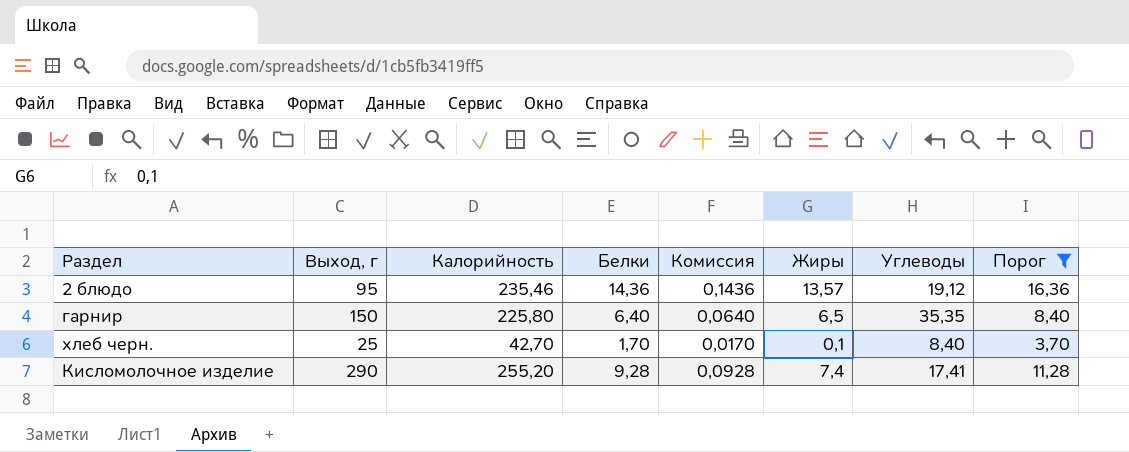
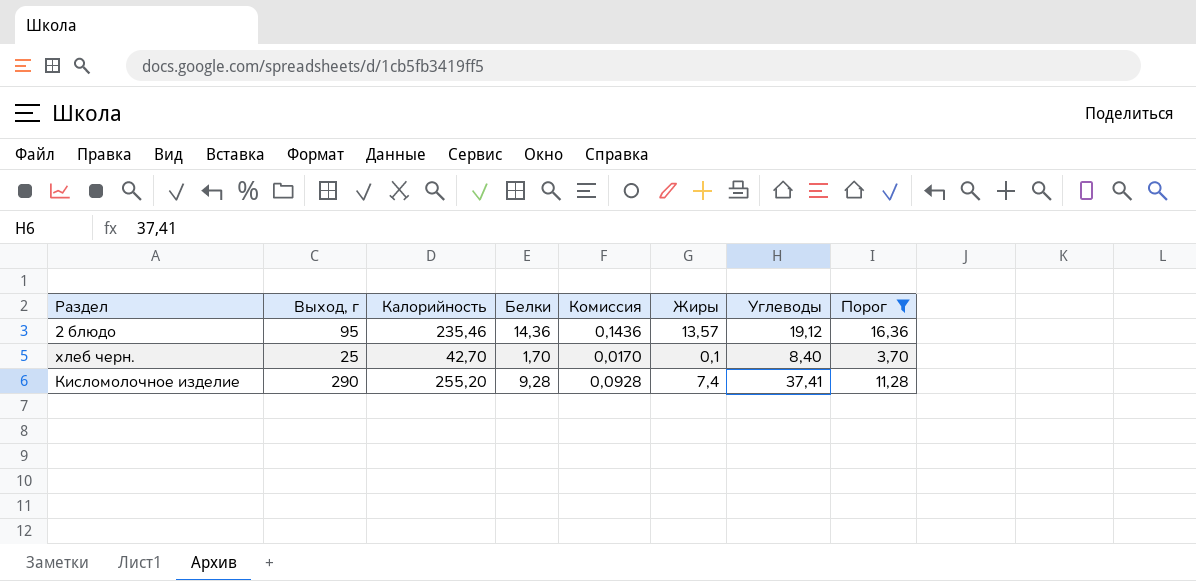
row гарнир: 150 | 225,80 | 6,40 | 0,0640 | 6,5 | 35,35 | 8,40 -> none
Кисломолочное изделие | Углеводы: 17,41 -> 37,41

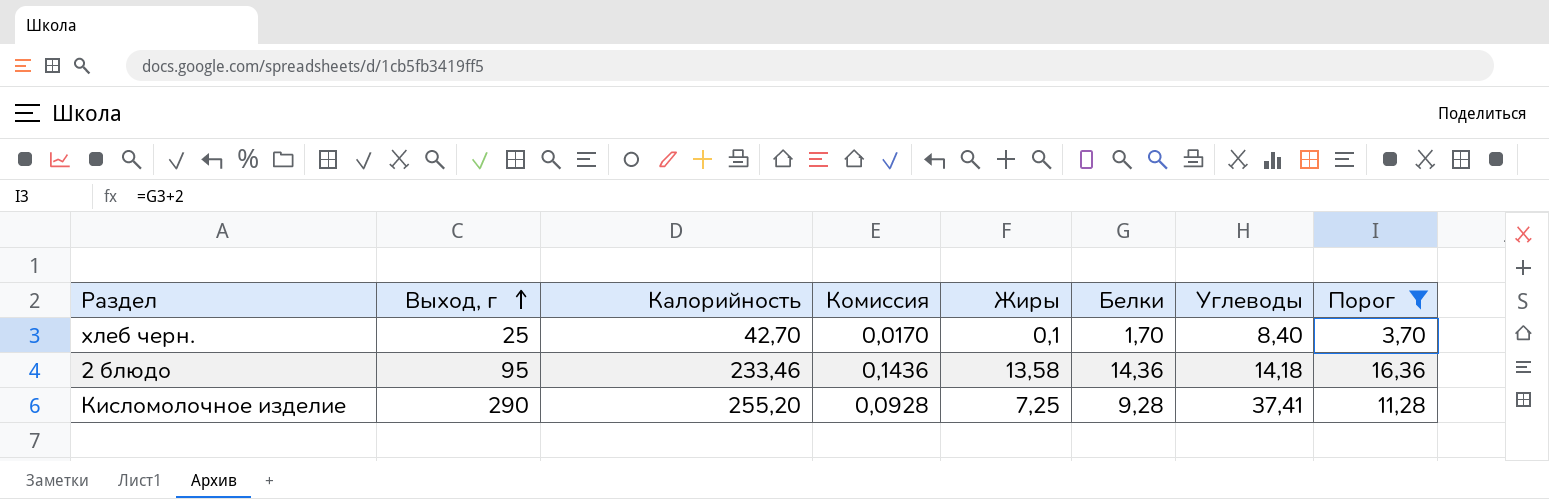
row order: none -> Выход, г ascending
column Белки | position: 4 -> 6
2 блюдо | Калорийность: 235,46 -> 233,46
2 блюдо | Жиры: 13,57 -> 13,58
2 блюдо | Углеводы: 19,12 -> 14,18
Кисломолочное изделие | Жиры: 7,4 -> 7,25

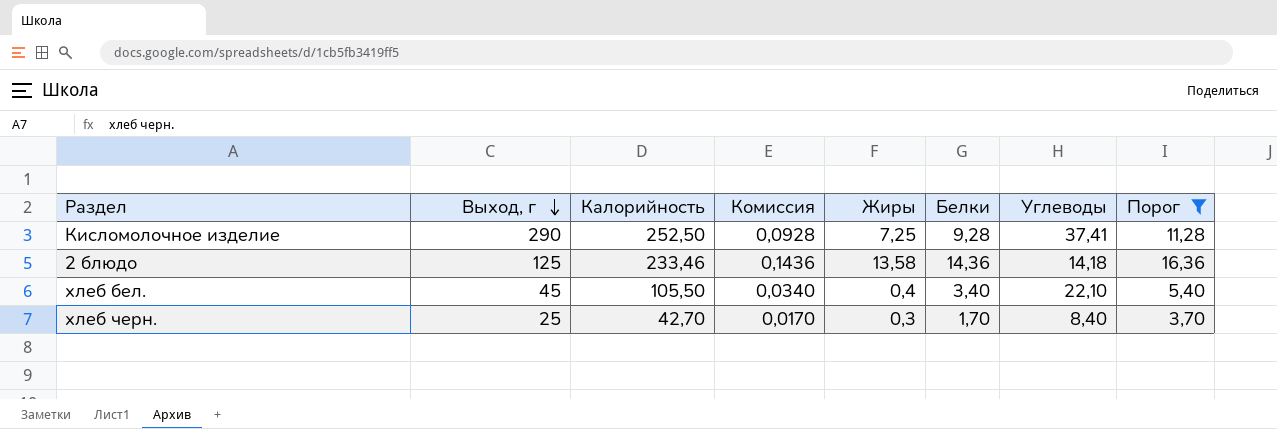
row order: Выход, г ascending -> Выход, г descending
Кисломолочное изделие | Калорийность: 255,20 -> 252,50
2 блюдо | Выход, г: 95 -> 125
row хлеб бел.: none -> 45 | 105,50 | 0,0340 | 0,4 | 3,40 | 22,10 | 5,40
хлеб черн. | Жиры: 0,1 -> 0,3

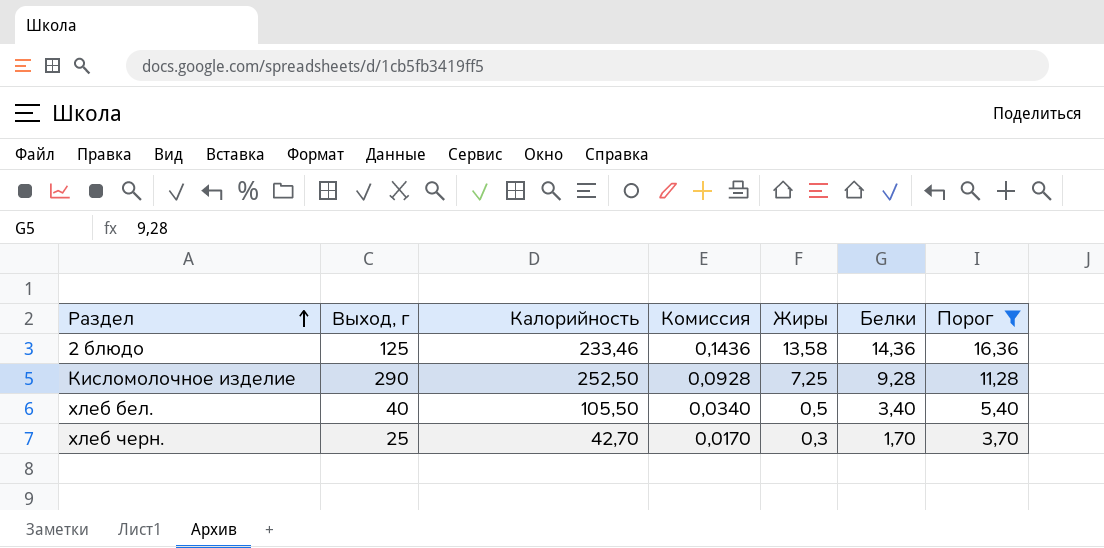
row order: Выход, г descending -> Раздел ascending
column Углеводы | position: 7 -> none
хлеб бел. | Выход, г: 45 -> 40
хлеб бел. | Жиры: 0,4 -> 0,5

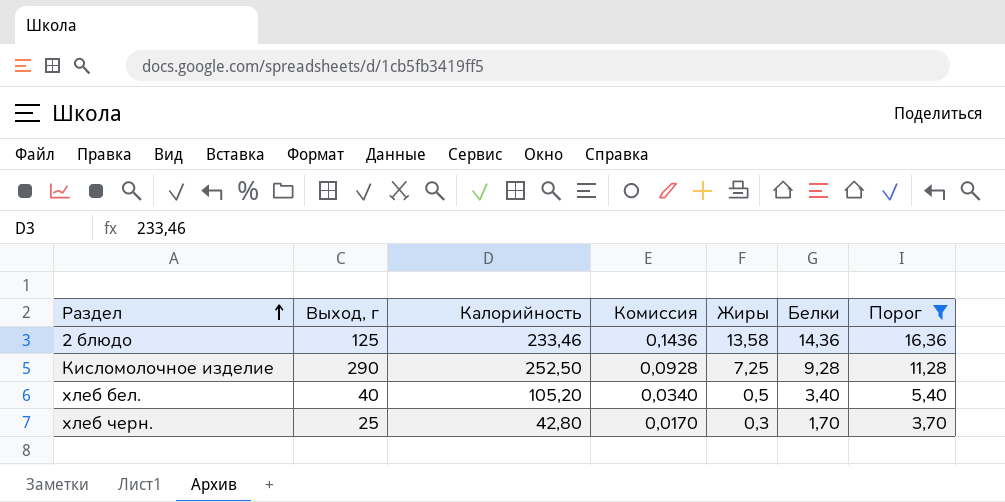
хлеб бел. | Калорийность: 105,50 -> 105,20
хлеб черн. | Калорийность: 42,70 -> 42,80

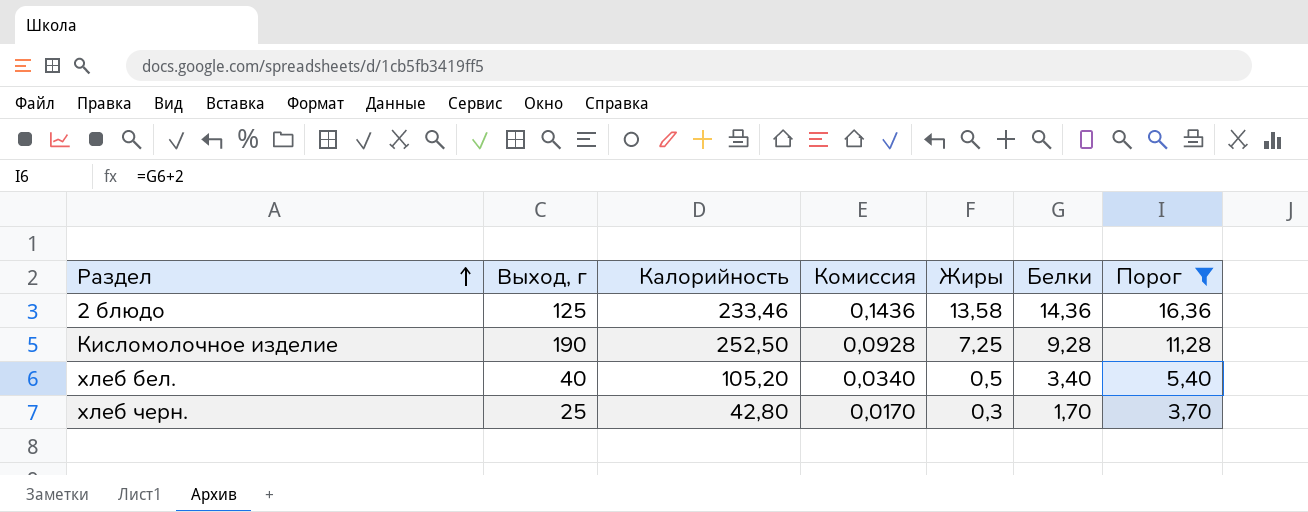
Кисломолочное изделие | Выход, г: 290 -> 190

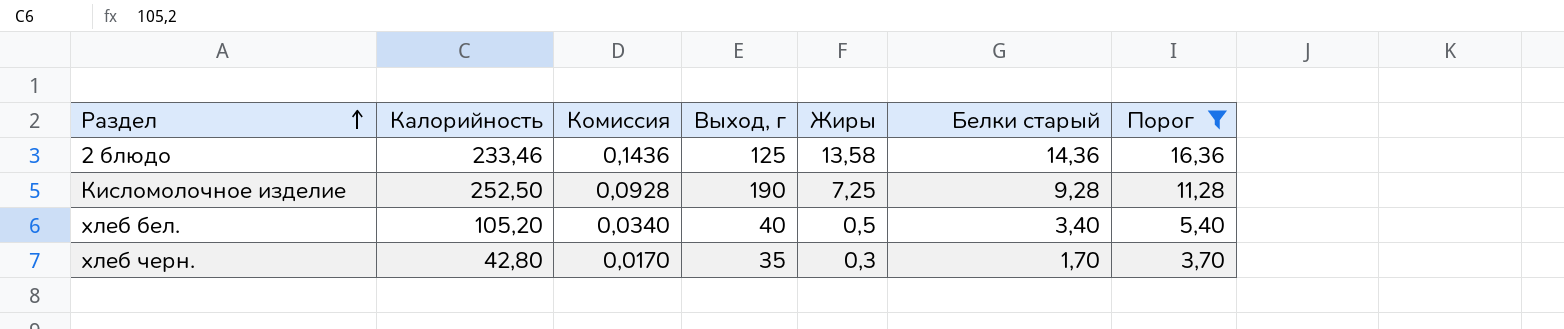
column Выход, г | position: 2 -> 4
column name: Белки -> Белки старый
хлеб черн. | Выход, г: 25 -> 35

